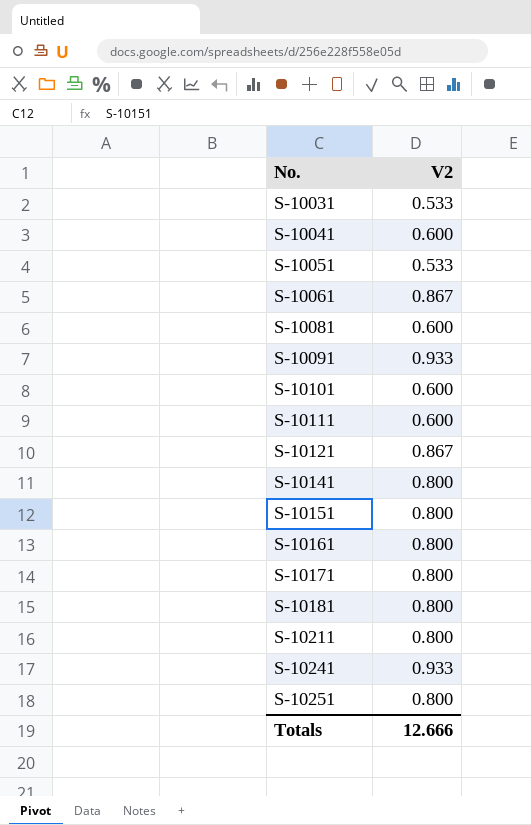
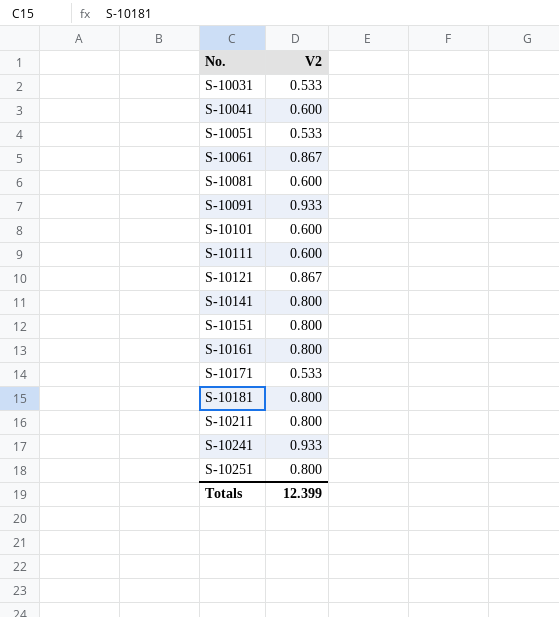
S-10171 | V2: 0.800 -> 0.533
Totals | V2: 12.666 -> 12.399

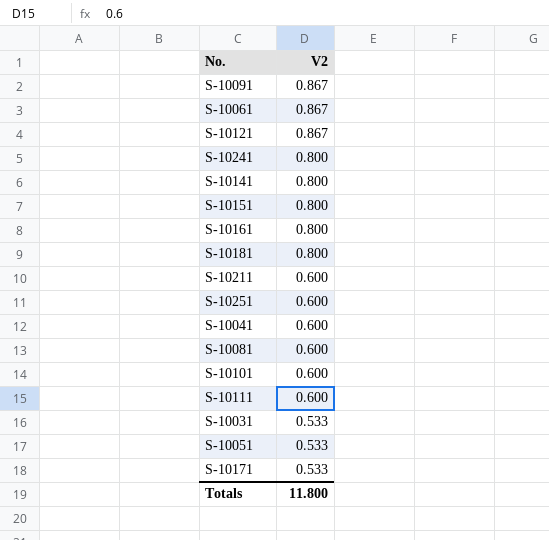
row order: No. ascending -> V2 descending
S-10091 | V2: 0.933 -> 0.867
S-10241 | V2: 0.933 -> 0.800
S-10211 | V2: 0.800 -> 0.600
S-10251 | V2: 0.800 -> 0.600
Totals | V2: 12.399 -> 11.800

